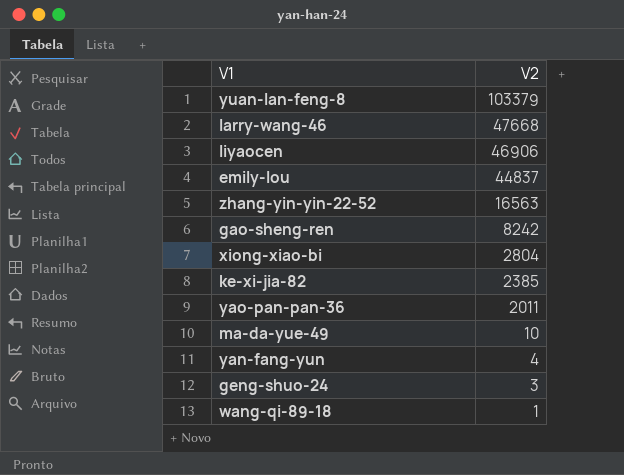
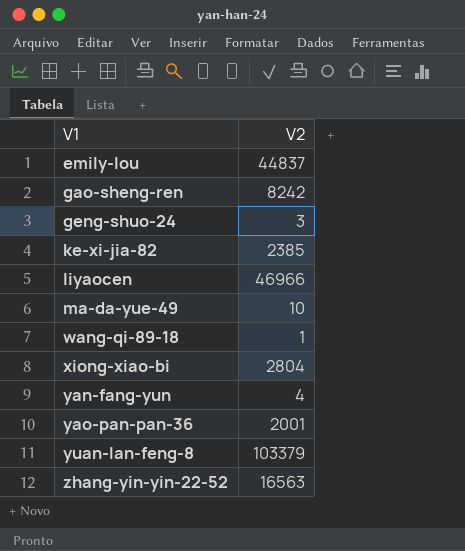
row order: V2 descending -> V1 ascending
row larry-wang-46: 47668 -> none
liyaocen | V2: 46906 -> 46966
yao-pan-pan-36 | V2: 2011 -> 2001

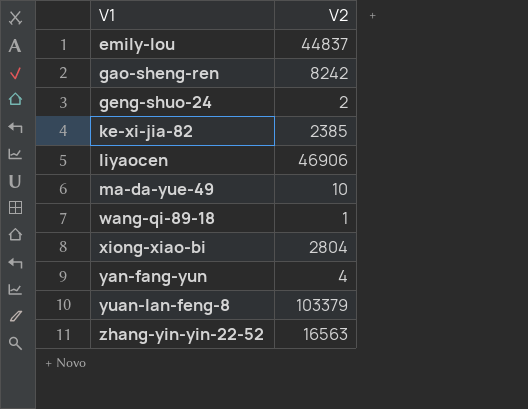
row yao-pan-pan-36: 2001 -> none
geng-shuo-24 | V2: 3 -> 2
liyaocen | V2: 46966 -> 46906

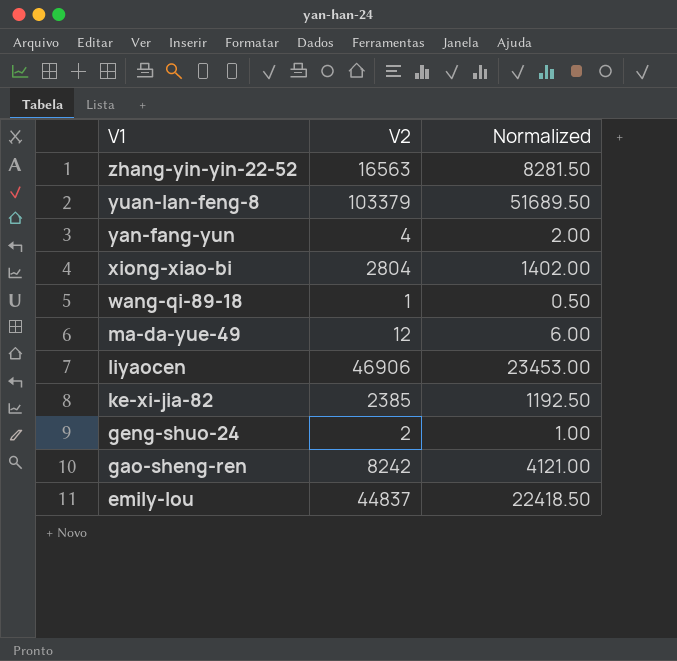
row order: V1 ascending -> V1 descending
column Normalized | formula: none -> [V2] * 0.5
ma-da-yue-49 | V2: 10 -> 12

